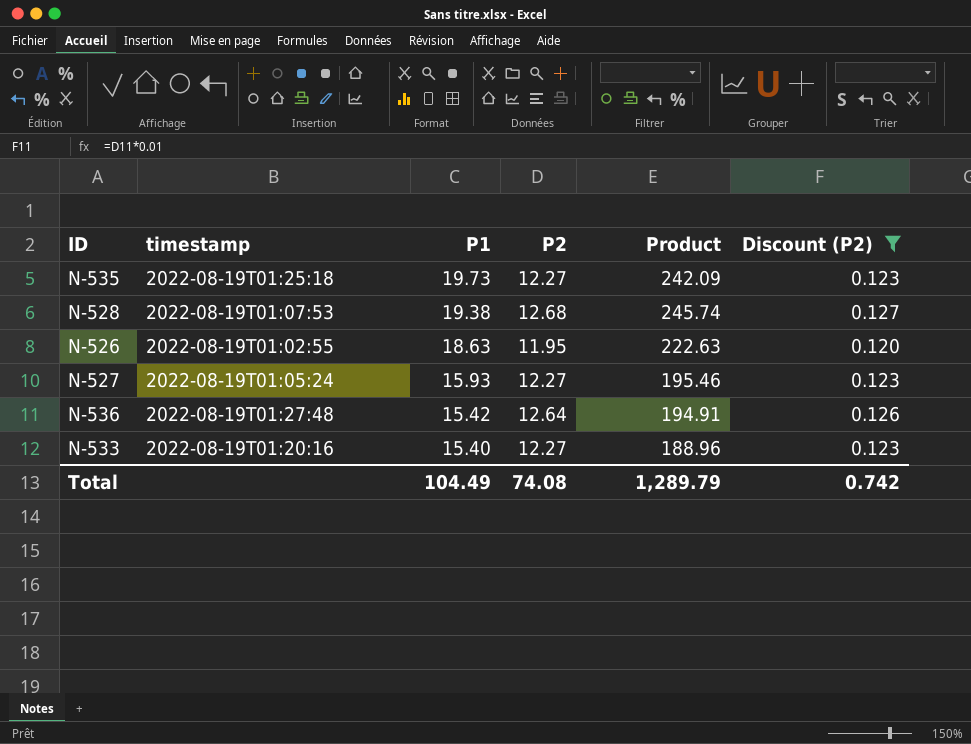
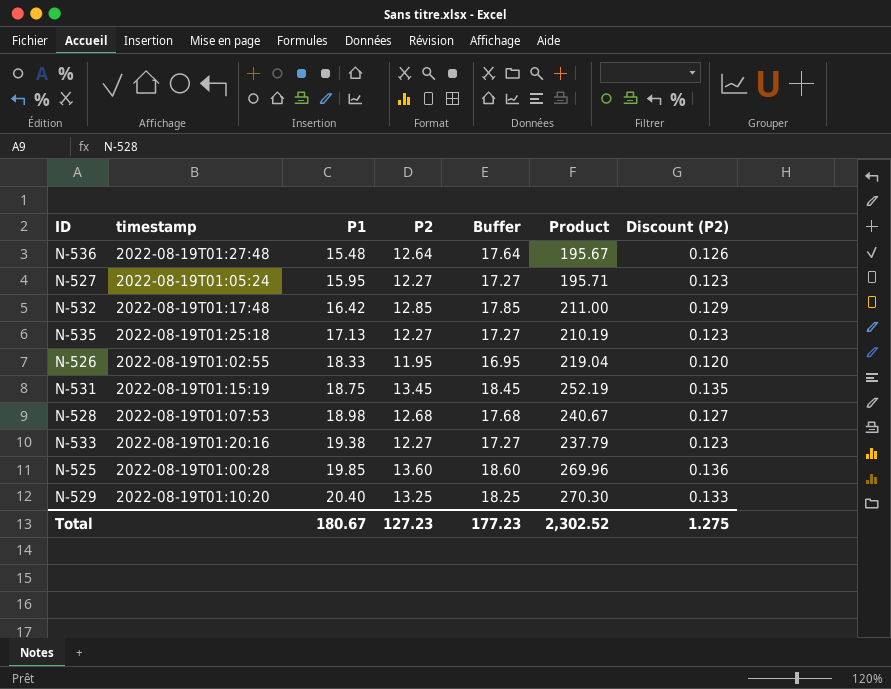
filter: Discount (P2) <= 0.127 -> none
row order: P1 descending -> P1 ascending
column Buffer | formula: none -> [P2] + 5
N-536 | P1: 15.42 -> 15.48
N-536 | Product: 194.91 -> 195.67
N-527 | P1: 15.93 -> 15.95
N-527 | Product: 195.46 -> 195.71
N-535 | P1: 19.73 -> 17.13
N-535 | Product: 242.09 -> 210.19
N-526 | P1: 18.63 -> 18.33
N-526 | Product: 222.63 -> 219.04
N-528 | P1: 19.38 -> 18.98
N-528 | Product: 245.74 -> 240.67
N-533 | P1: 15.40 -> 19.38
N-533 | Product: 188.96 -> 237.79
Total | P1: 104.49 -> 180.67
Total | P2: 74.08 -> 127.23
Total | Product: 1,289.79 -> 2,302.52
Total | Discount (P2): 0.742 -> 1.275

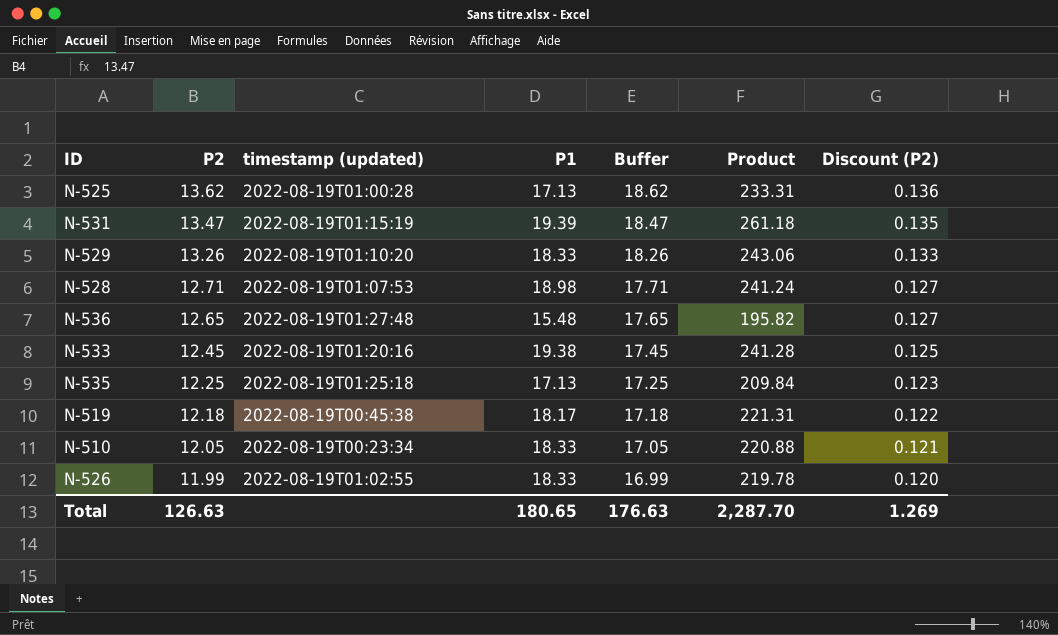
row order: P1 ascending -> P2 descending
column P2 | position: 4 -> 2
column name: timestamp -> timestamp (updated)
row N-527: 2022-08-19T01:05:24 | 15.95 | 12.27 | 17.27 | 195.71 | 0.123 -> none
row N-532: 2022-08-19T01:17:48 | 16.42 | 12.85 | 17.85 | 211.00 | 0.129 -> none
N-525 | P2: 13.60 -> 13.62
N-525 | P1: 19.85 -> 17.13
N-525 | Buffer: 18.60 -> 18.62
N-525 | Product: 269.96 -> 233.31
N-531 | P2: 13.45 -> 13.47
N-531 | P1: 18.75 -> 19.39
N-531 | Buffer: 18.45 -> 18.47
N-531 | Product: 252.19 -> 261.18
N-529 | P2: 13.25 -> 13.26
N-529 | P1: 20.40 -> 18.33
N-529 | Buffer: 18.25 -> 18.26
N-529 | Product: 270.30 -> 243.06
N-528 | P2: 12.68 -> 12.71
N-528 | Buffer: 17.68 -> 17.71
N-528 | Product: 240.67 -> 241.24
N-536 | P2: 12.64 -> 12.65
N-536 | Buffer: 17.64 -> 17.65
N-536 | Product: 195.67 -> 195.82
N-536 | Discount (P2): 0.126 -> 0.127
N-533 | P2: 12.27 -> 12.45
N-533 | Buffer: 17.27 -> 17.45
N-533 | Product: 237.79 -> 241.28
N-533 | Discount (P2): 0.123 -> 0.125
N-535 | P2: 12.27 -> 12.25
N-535 | Buffer: 17.27 -> 17.25
N-535 | Product: 210.19 -> 209.84
row N-519: none -> 12.18 | 2022-08-19T00:45:38 | 18.17 | 17.18 | 221.31 | 0.122
row N-510: none -> 12.05 | 2022-08-19T00:23:34 | 18.33 | 17.05 | 220.88 | 0.121
N-526 | P2: 11.95 -> 11.99
N-526 | Buffer: 16.95 -> 16.99
N-526 | Product: 219.04 -> 219.78
Total | P2: 127.23 -> 126.63
Total | P1: 180.67 -> 180.65
Total | Buffer: 177.23 -> 176.63
Total | Product: 2,302.52 -> 2,287.70
Total | Discount (P2): 1.275 -> 1.269

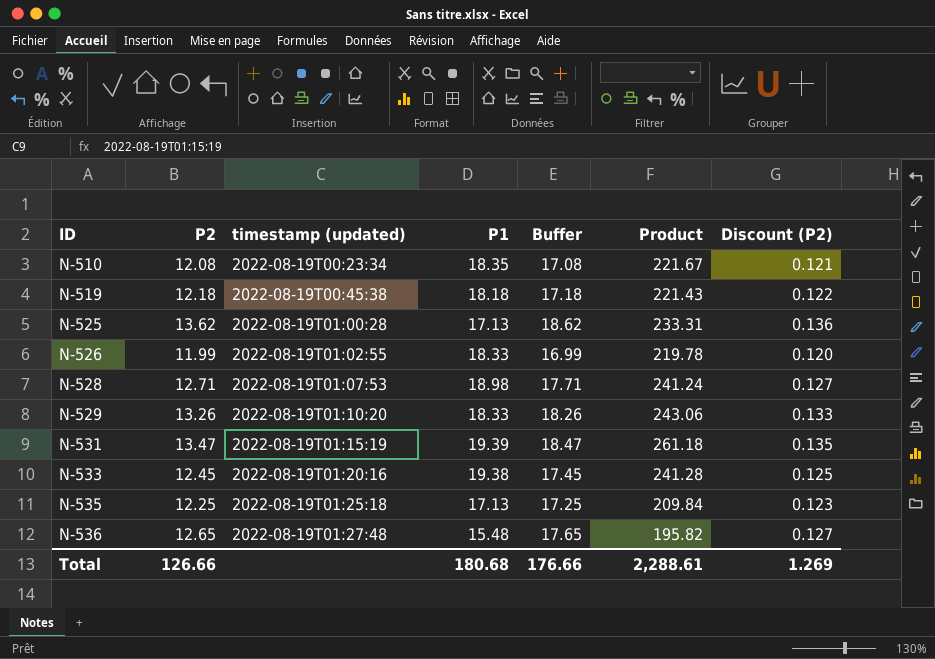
row order: P2 descending -> ID ascending
N-510 | P2: 12.05 -> 12.08
N-510 | P1: 18.33 -> 18.35
N-510 | Buffer: 17.05 -> 17.08
N-510 | Product: 220.88 -> 221.67
N-519 | P1: 18.17 -> 18.18
N-519 | Product: 221.31 -> 221.43
Total | P2: 126.63 -> 126.66
Total | P1: 180.65 -> 180.68
Total | Buffer: 176.63 -> 176.66
Total | Product: 2,287.70 -> 2,288.61

